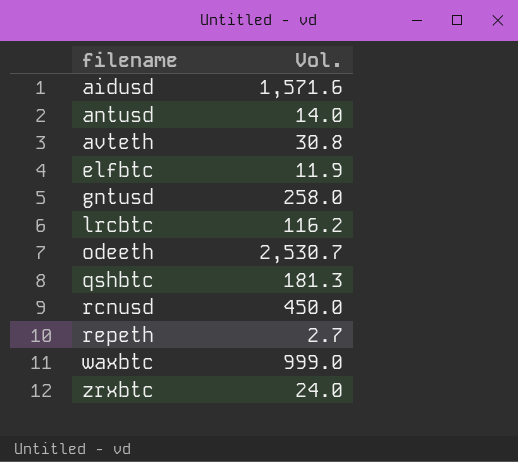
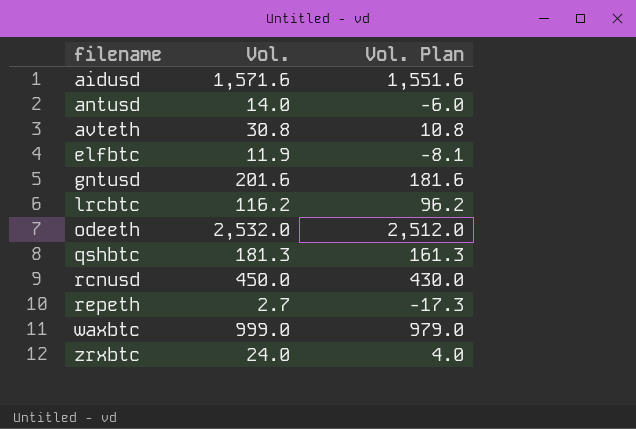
column Vol. Plan | formula: none -> [Vol.] - 20
gntusd | Vol.: 258.0 -> 201.6
odeeth | Vol.: 2,530.7 -> 2,532.0

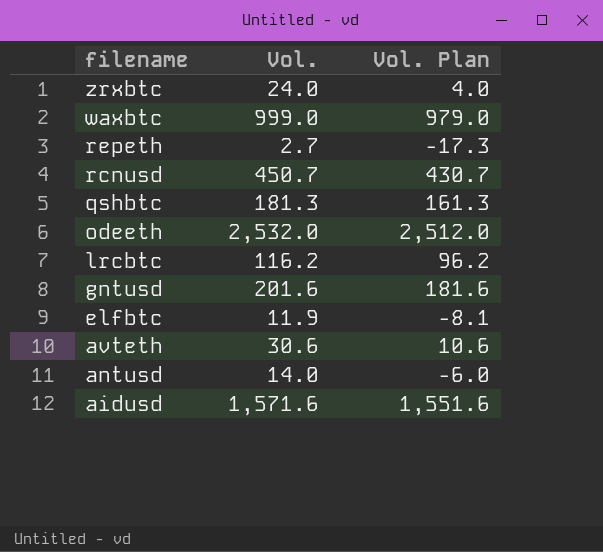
row order: filename ascending -> filename descending
rcnusd | Vol.: 450.0 -> 450.7
rcnusd | Vol. Plan: 430.0 -> 430.7
avteth | Vol.: 30.8 -> 30.6
avteth | Vol. Plan: 10.8 -> 10.6

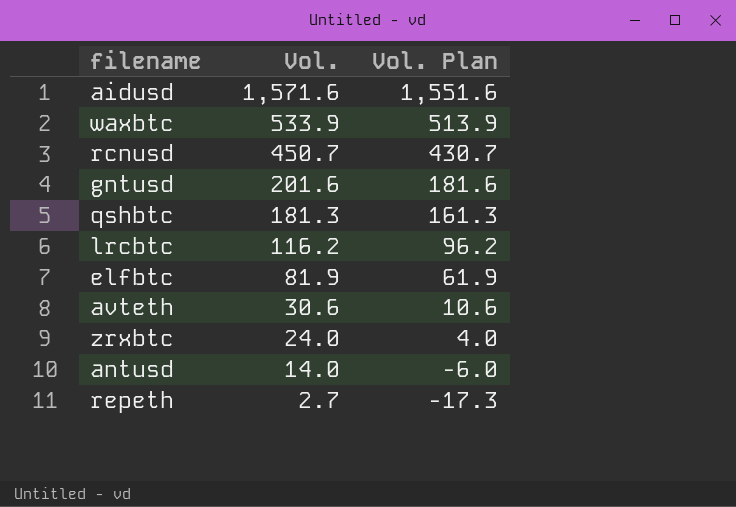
row order: filename descending -> Vol. descending
row odeeth: 2,532.0 | 2,512.0 -> none
waxbtc | Vol.: 999.0 -> 533.9
waxbtc | Vol. Plan: 979.0 -> 513.9
elfbtc | Vol.: 11.9 -> 81.9
elfbtc | Vol. Plan: -8.1 -> 61.9

